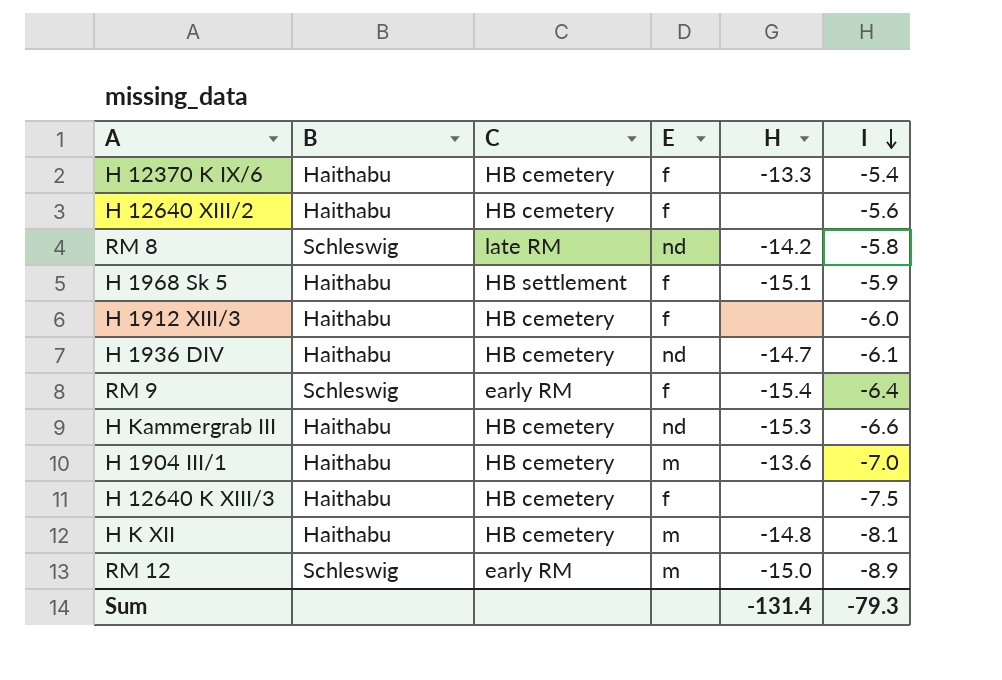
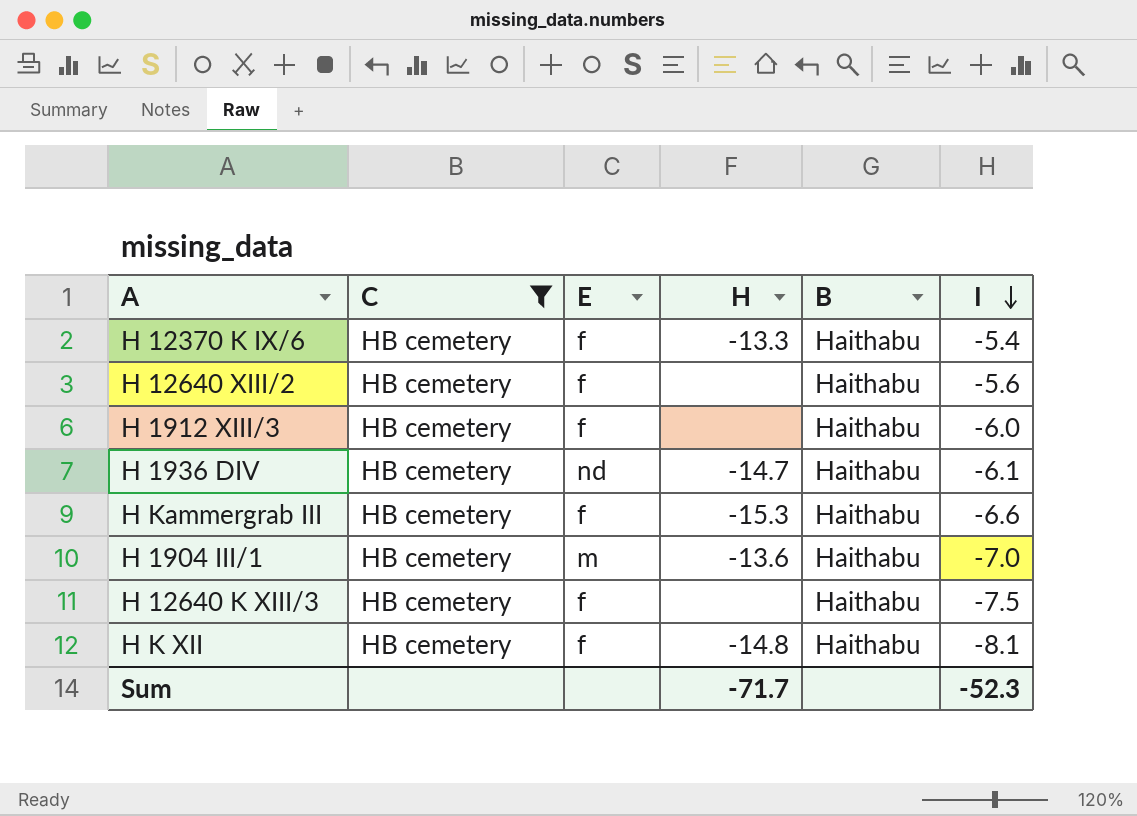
filter: none -> C = HB cemetery
column B | position: 2 -> 5
H Kammergrab III | E: nd -> f
H K XII | E: m -> f
Sum | H: -131.4 -> -71.7
Sum | I: -79.3 -> -52.3

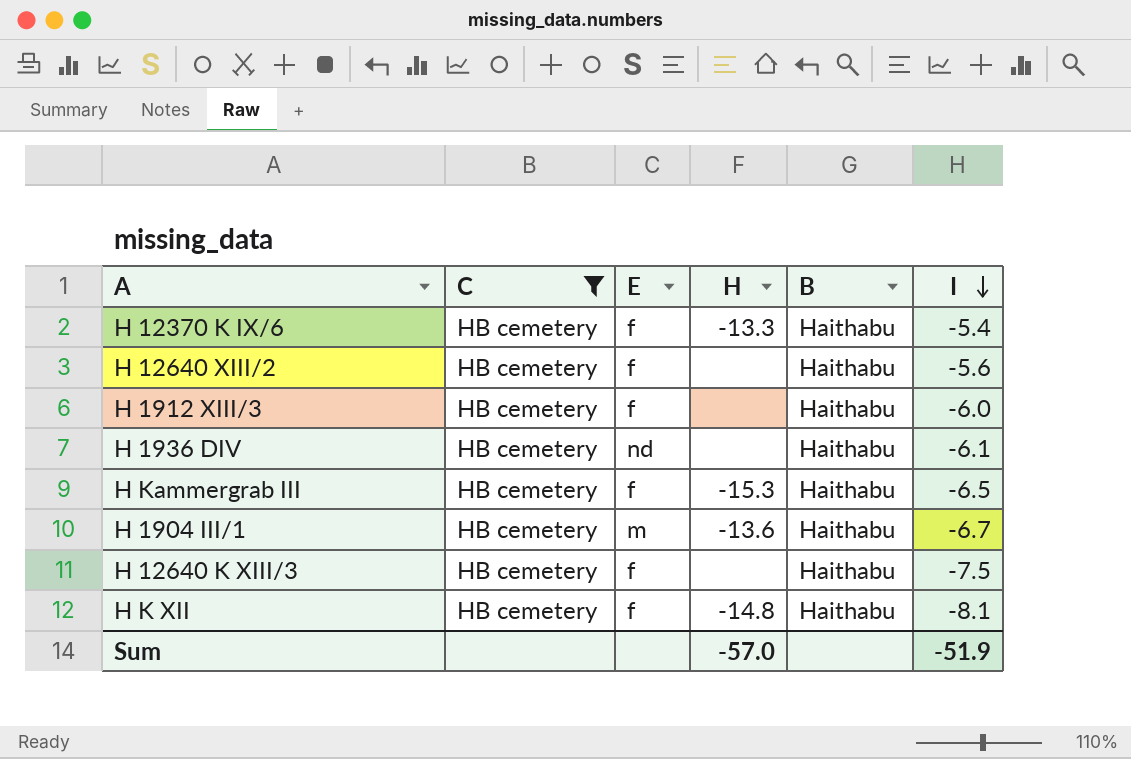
H 1936 DIV | H: -14.7 -> none
H Kammergrab III | I: -6.6 -> -6.5
H 1904 III/1 | I: -7.0 -> -6.7
Sum | H: -71.7 -> -57.0
Sum | I: -52.3 -> -51.9

